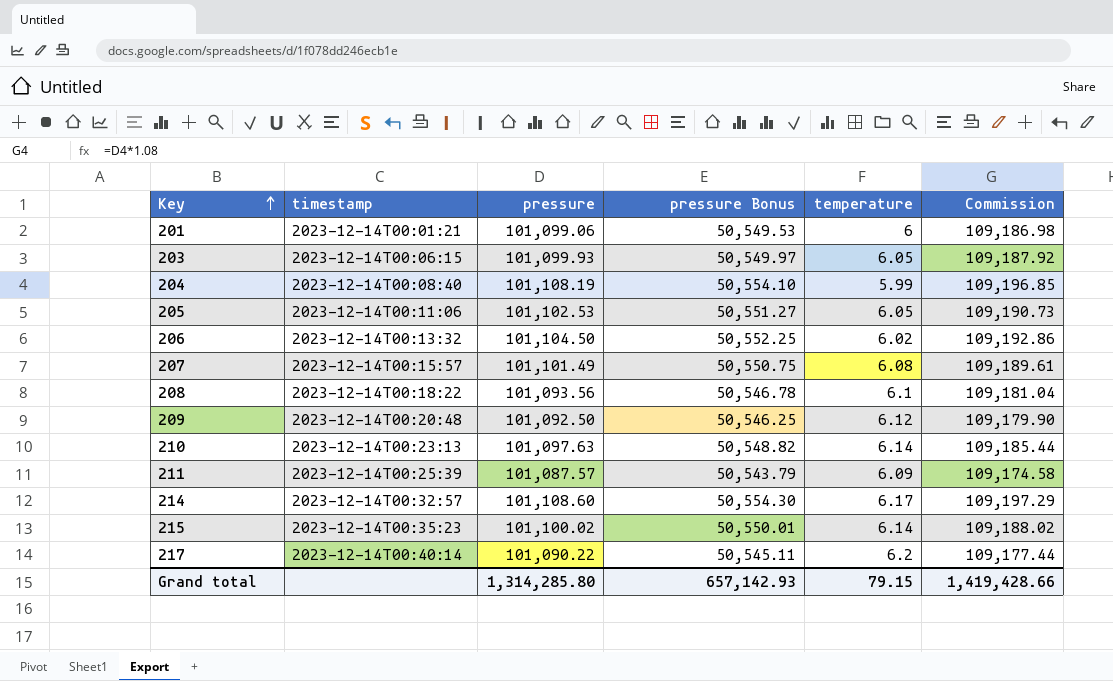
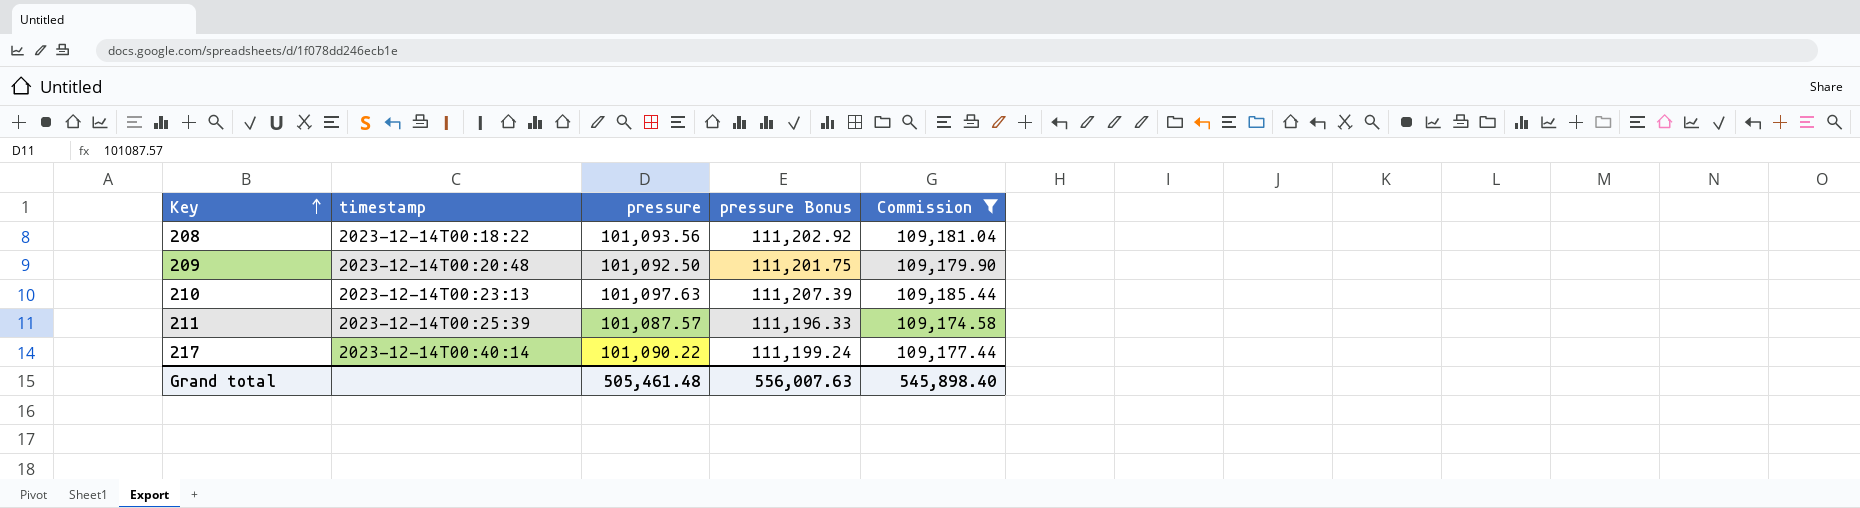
filter: none -> Commission <= 109,185.44
column temperature | position: 5 -> none
column pressure Bonus | formula: [pressure] * 0.5 -> [pressure] * 1.1
Grand total | pressure: 1,314,285.80 -> 505,461.48
Grand total | pressure Bonus: 657,142.93 -> 556,007.63
Grand total | Commission: 1,419,428.66 -> 545,898.40

